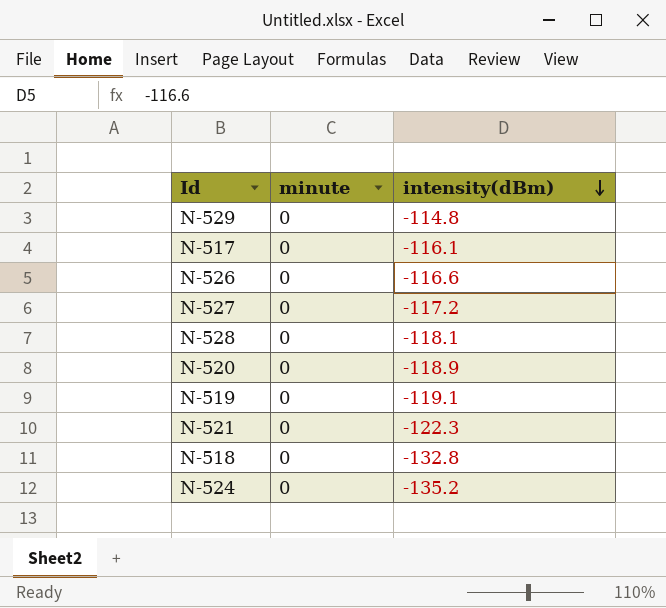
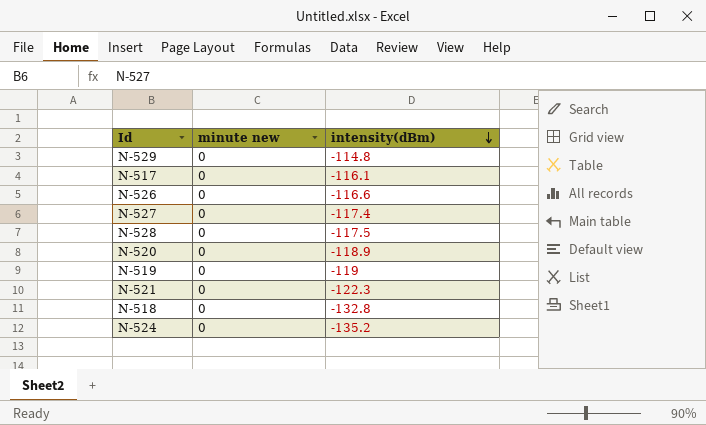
column name: minute -> minute new
N-527 | intensity(dBm): -117.2 -> -117.4
N-528 | intensity(dBm): -118.1 -> -117.5
N-519 | intensity(dBm): -119.1 -> -119

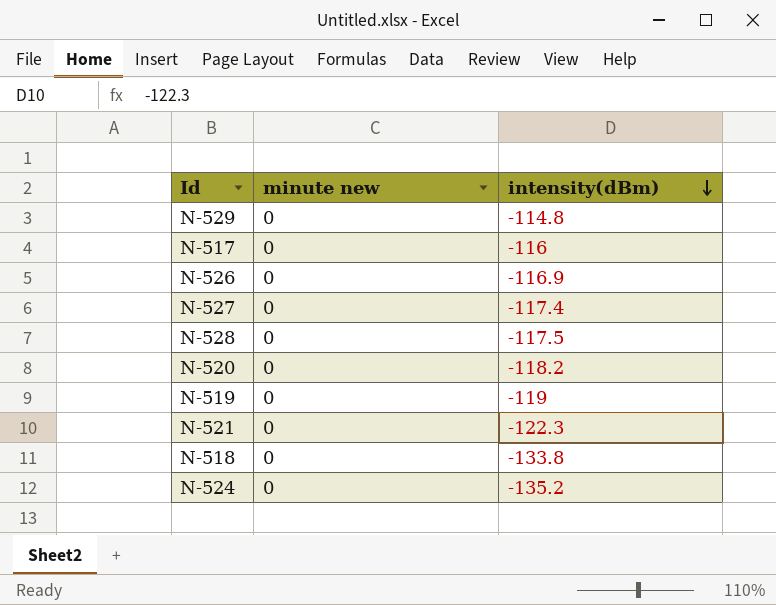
N-517 | intensity(dBm): -116.1 -> -116
N-526 | intensity(dBm): -116.6 -> -116.9
N-520 | intensity(dBm): -118.9 -> -118.2
N-518 | intensity(dBm): -132.8 -> -133.8

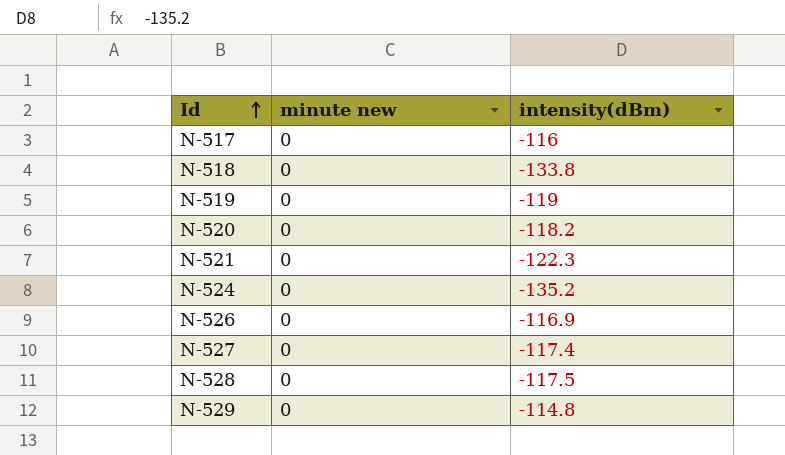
row order: intensity(dBm) descending -> Id ascending

